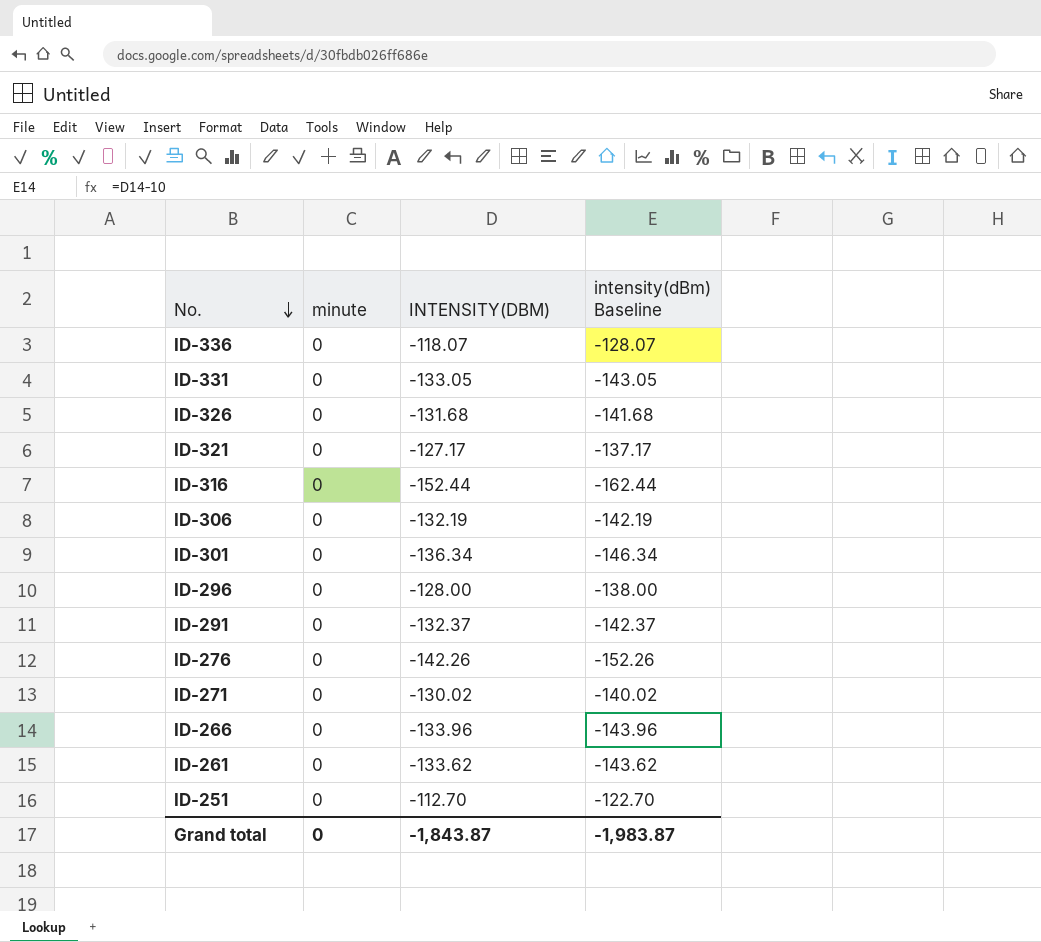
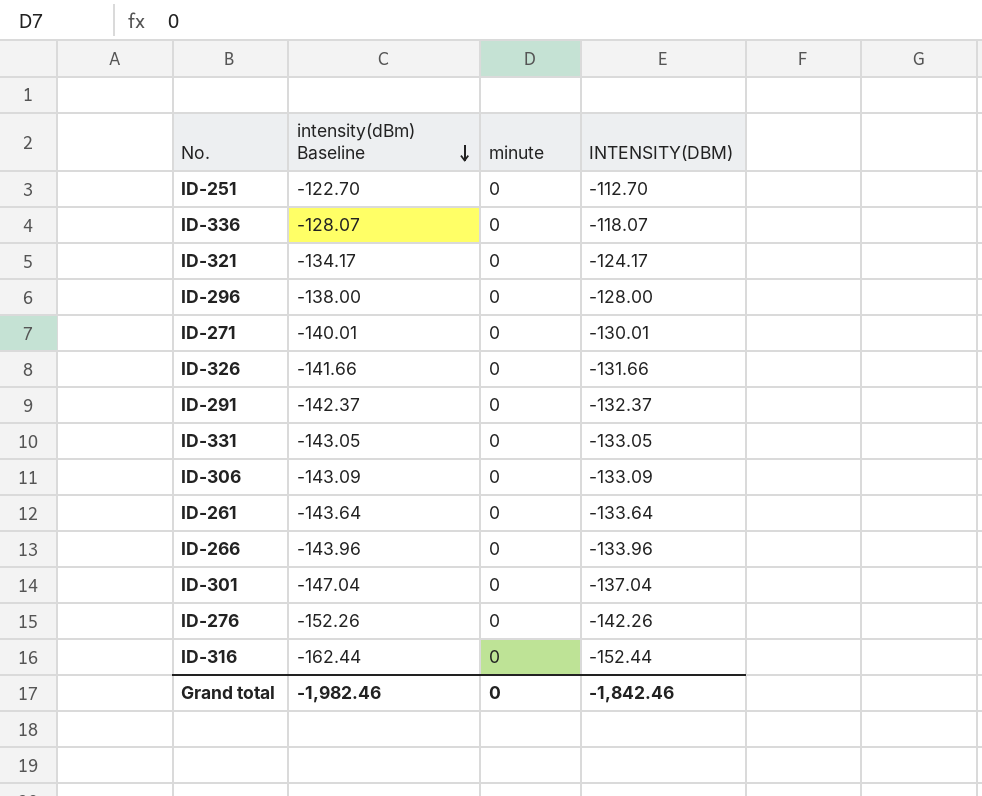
row order: No. descending -> intensity(dBm) Baseline descending
column intensity(dBm) Baseline | position: 4 -> 2
ID-321 | intensity(dBm) Baseline: -137.17 -> -134.17
ID-321 | INTENSITY(DBM): -127.17 -> -124.17
ID-271 | intensity(dBm) Baseline: -140.02 -> -140.01
ID-271 | INTENSITY(DBM): -130.02 -> -130.01
ID-326 | intensity(dBm) Baseline: -141.68 -> -141.66
ID-326 | INTENSITY(DBM): -131.68 -> -131.66
ID-306 | intensity(dBm) Baseline: -142.19 -> -143.09
ID-306 | INTENSITY(DBM): -132.19 -> -133.09
ID-261 | intensity(dBm) Baseline: -143.62 -> -143.64
ID-261 | INTENSITY(DBM): -133.62 -> -133.64
ID-301 | intensity(dBm) Baseline: -146.34 -> -147.04
ID-301 | INTENSITY(DBM): -136.34 -> -137.04
Grand total | intensity(dBm) Baseline: -1,983.87 -> -1,982.46
Grand total | INTENSITY(DBM): -1,843.87 -> -1,842.46

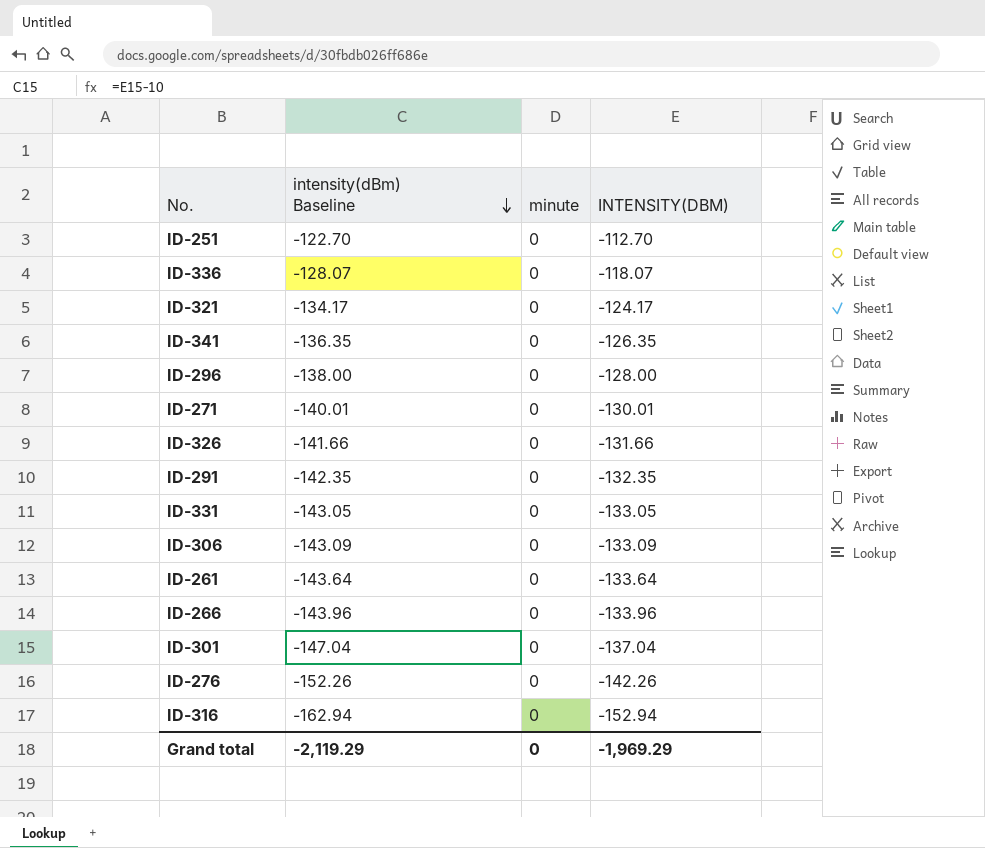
row ID-341: none -> -136.35 | 0 | -126.35
ID-291 | intensity(dBm) Baseline: -142.37 -> -142.35
ID-291 | INTENSITY(DBM): -132.37 -> -132.35
ID-316 | intensity(dBm) Baseline: -162.44 -> -162.94
ID-316 | INTENSITY(DBM): -152.44 -> -152.94
Grand total | intensity(dBm) Baseline: -1,982.46 -> -2,119.29
Grand total | INTENSITY(DBM): -1,842.46 -> -1,969.29

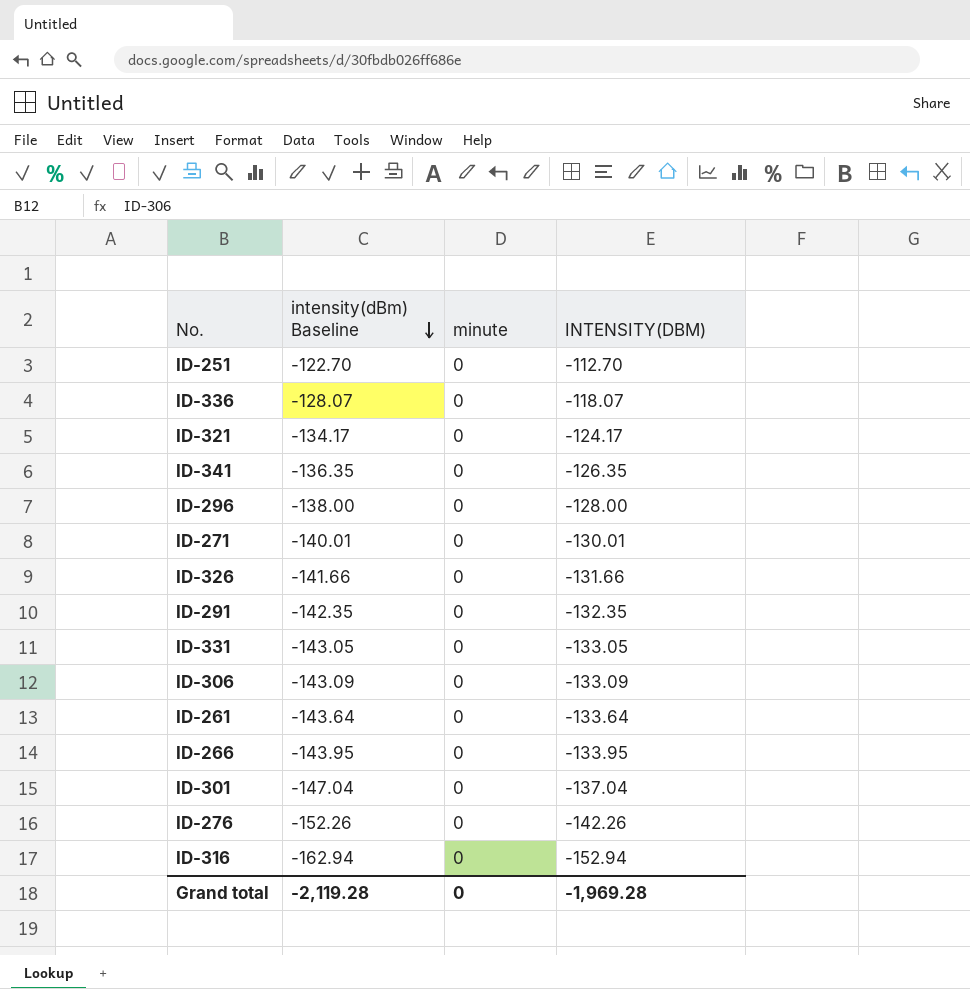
ID-266 | intensity(dBm) Baseline: -143.96 -> -143.95
ID-266 | INTENSITY(DBM): -133.96 -> -133.95
Grand total | intensity(dBm) Baseline: -2,119.29 -> -2,119.28
Grand total | INTENSITY(DBM): -1,969.29 -> -1,969.28

